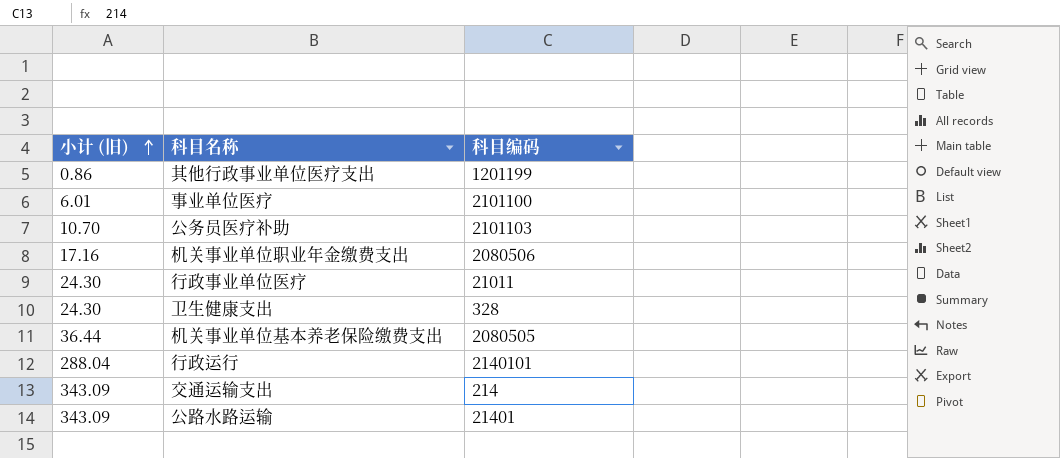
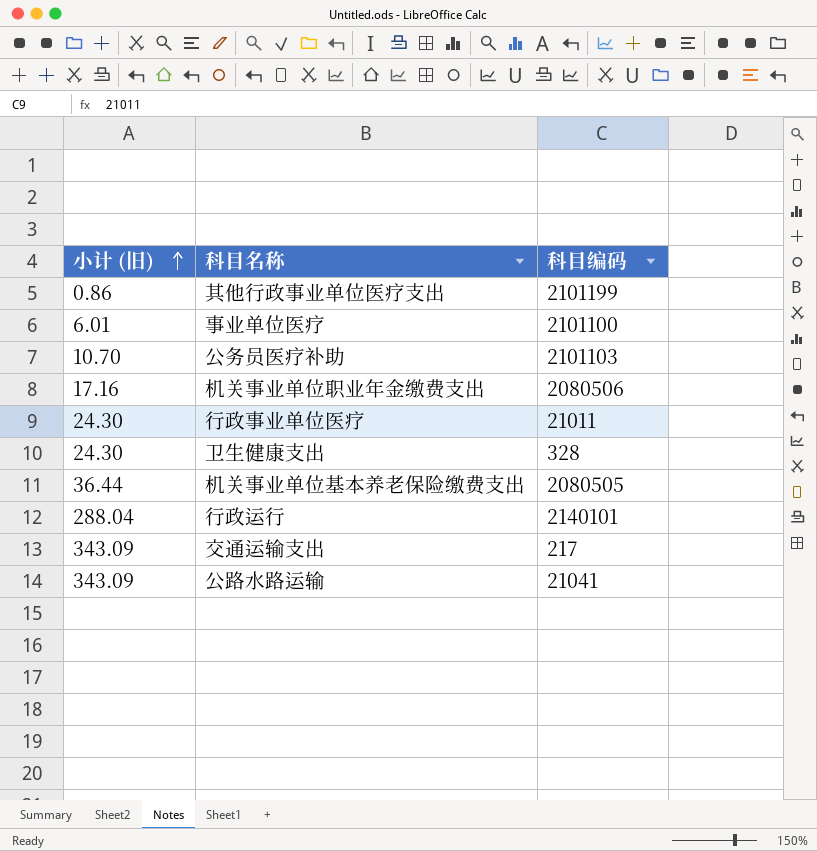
其他行政事业单位医疗支出 | 科目编码: 1201199 -> 2101199
交通运输支出 | 科目编码: 214 -> 217
公路水路运输 | 科目编码: 21401 -> 21041

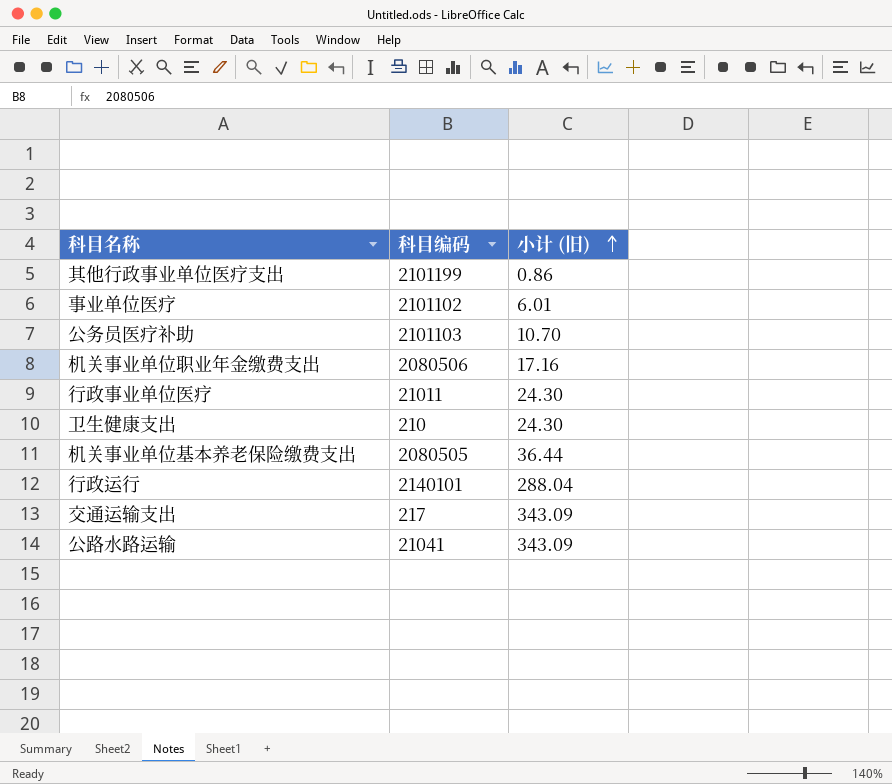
column 小计 (旧) | position: 1 -> 3
事业单位医疗 | 科目编码: 2101100 -> 2101102
卫生健康支出 | 科目编码: 328 -> 210

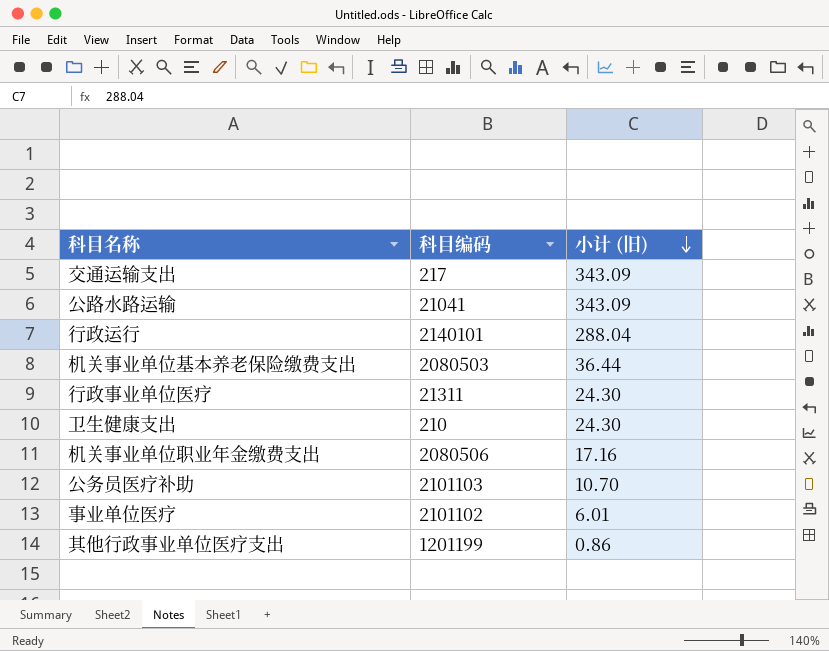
row order: 小计 (旧) ascending -> 小计 (旧) descending
机关事业单位基本养老保险缴费支出 | 科目编码: 2080505 -> 2080503
行政事业单位医疗 | 科目编码: 21011 -> 21311
其他行政事业单位医疗支出 | 科目编码: 2101199 -> 1201199

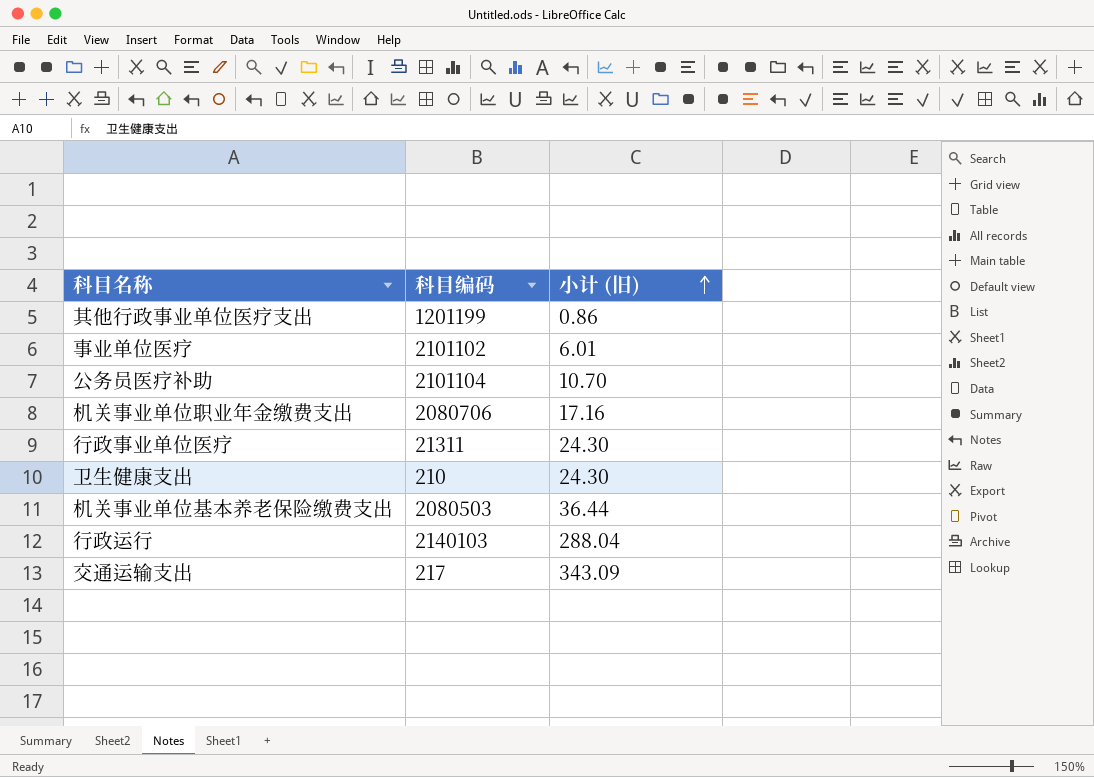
row order: 小计 (旧) descending -> 小计 (旧) ascending
row 公路水路运输: 21041 | 343.09 -> none
公务员医疗补助 | 科目编码: 2101103 -> 2101104
机关事业单位职业年金缴费支出 | 科目编码: 2080506 -> 2080706
行政运行 | 科目编码: 2140101 -> 2140103

